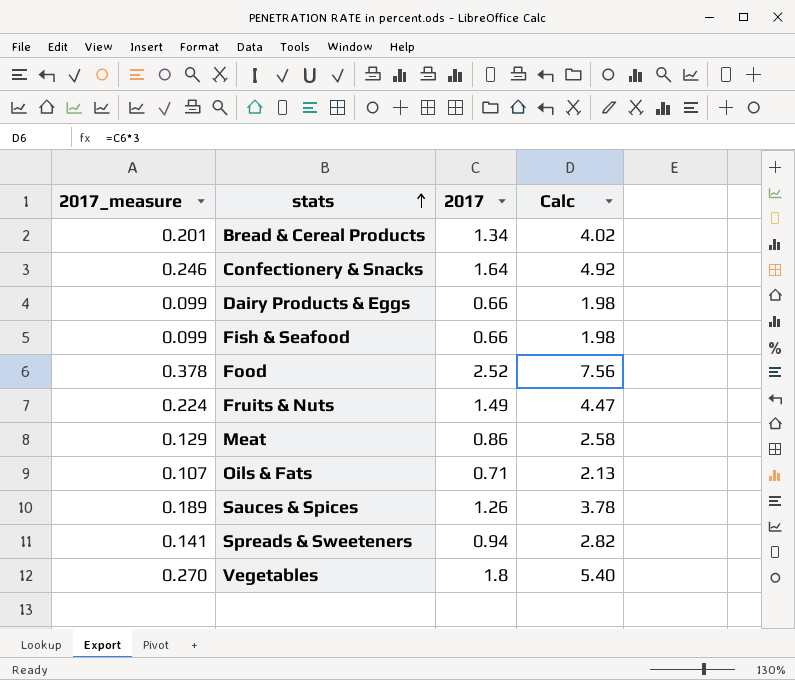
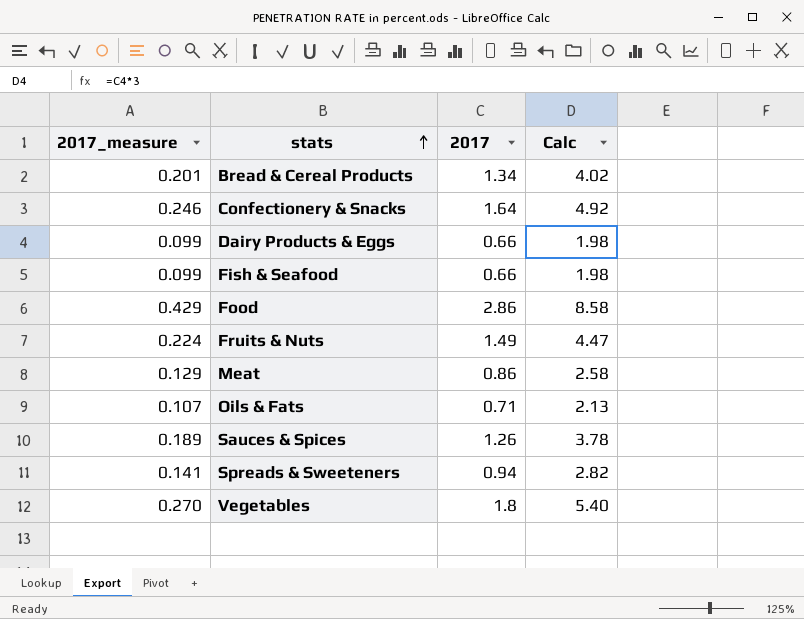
Food | 2017_measure: 0.378 -> 0.429
Food | 2017: 2.52 -> 2.86
Food | Calc: 7.56 -> 8.58

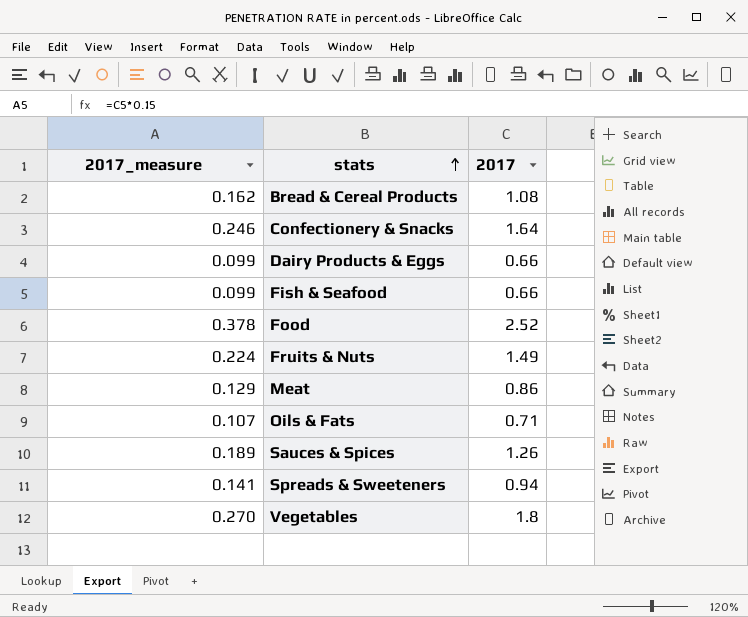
column Calc | formula: [2017] * 3 -> none
Bread & Cereal Products | 2017_measure: 0.201 -> 0.162
Bread & Cereal Products | 2017: 1.34 -> 1.08
Food | 2017_measure: 0.429 -> 0.378
Food | 2017: 2.86 -> 2.52

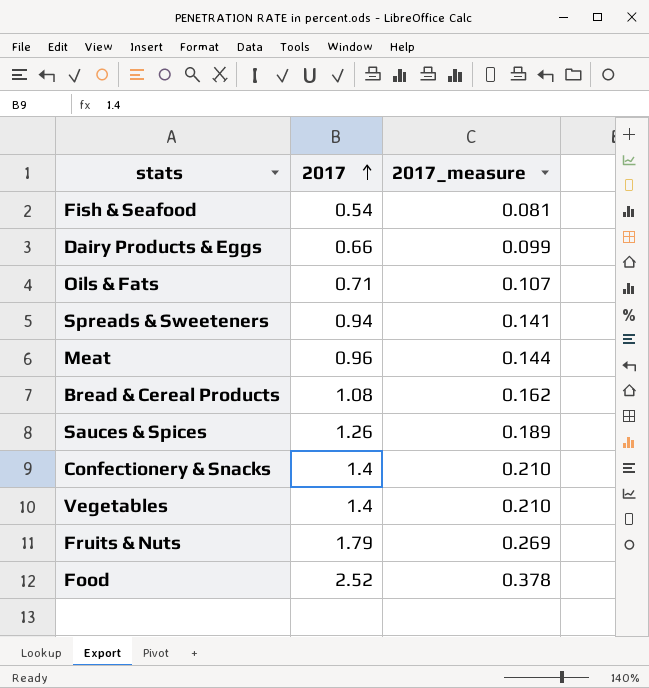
row order: stats ascending -> 2017 ascending
column 2017_measure | position: 1 -> 3
Fish & Seafood | 2017: 0.66 -> 0.54
Fish & Seafood | 2017_measure: 0.099 -> 0.081
Meat | 2017: 0.86 -> 0.96
Meat | 2017_measure: 0.129 -> 0.144
Confectionery & Snacks | 2017: 1.64 -> 1.4
Confectionery & Snacks | 2017_measure: 0.246 -> 0.210
Vegetables | 2017: 1.8 -> 1.4
Vegetables | 2017_measure: 0.270 -> 0.210
Fruits & Nuts | 2017: 1.49 -> 1.79
Fruits & Nuts | 2017_measure: 0.224 -> 0.269

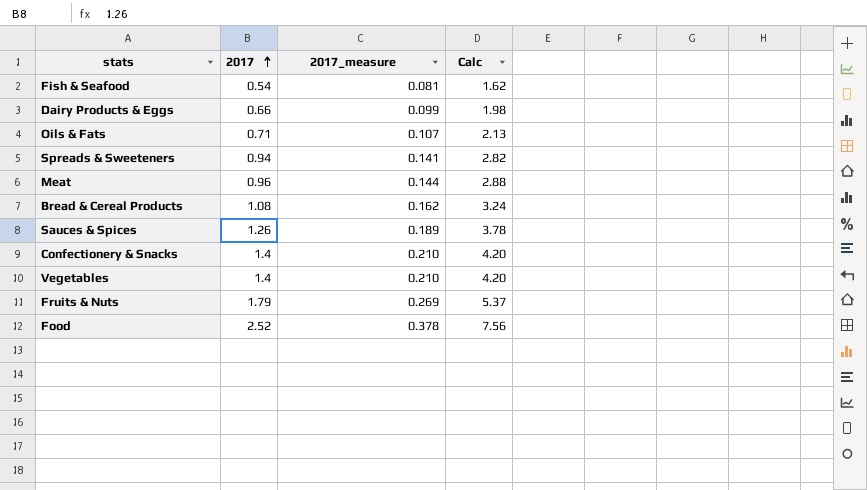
column Calc | formula: none -> [2017] * 3

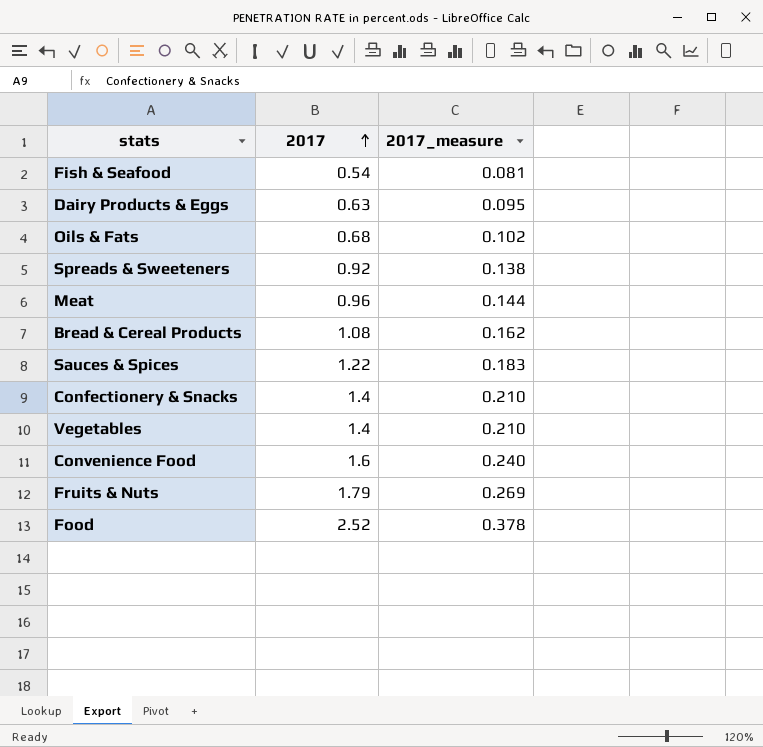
column Calc | formula: [2017] * 3 -> none
Dairy Products & Eggs | 2017: 0.66 -> 0.63
Dairy Products & Eggs | 2017_measure: 0.099 -> 0.095
Oils & Fats | 2017: 0.71 -> 0.68
Oils & Fats | 2017_measure: 0.107 -> 0.102
Spreads & Sweeteners | 2017: 0.94 -> 0.92
Spreads & Sweeteners | 2017_measure: 0.141 -> 0.138
Sauces & Spices | 2017: 1.26 -> 1.22
Sauces & Spices | 2017_measure: 0.189 -> 0.183
row Convenience Food: none -> 1.6 | 0.240

